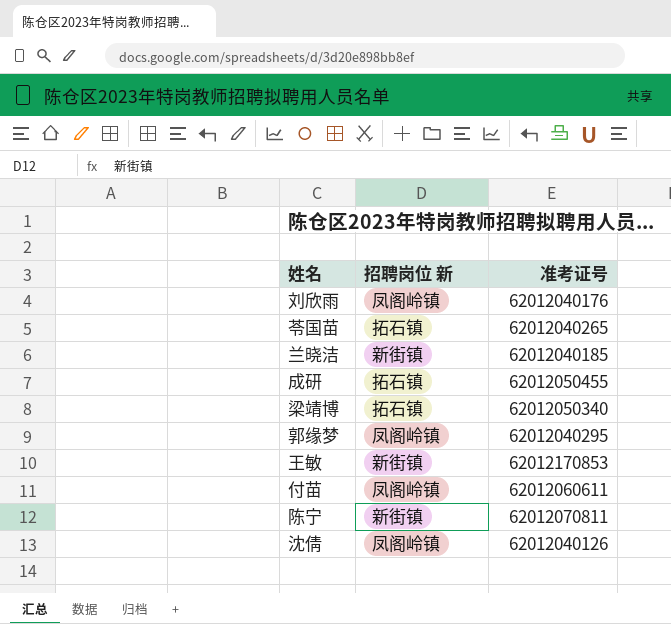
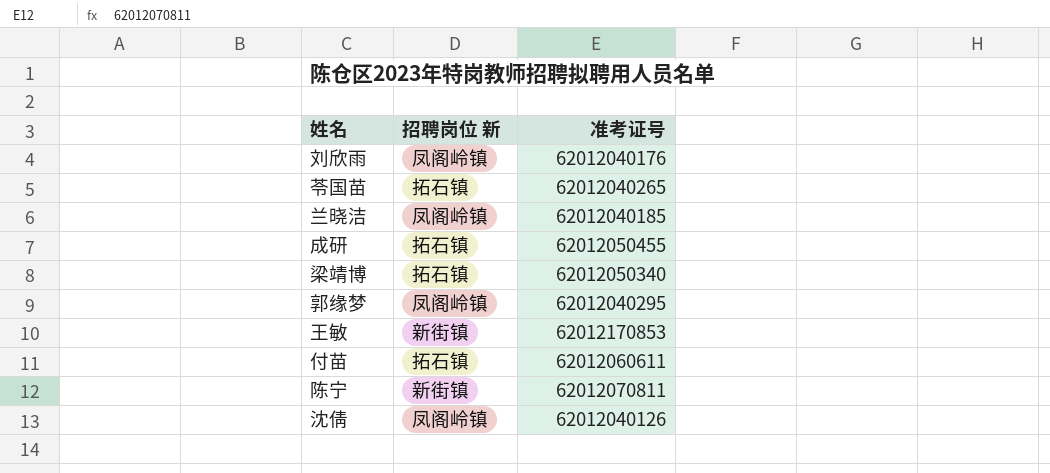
兰晓洁 | 招聘岗位 新: 新街镇 -> 凤阁岭镇
付苗 | 招聘岗位 新: 凤阁岭镇 -> 拓石镇

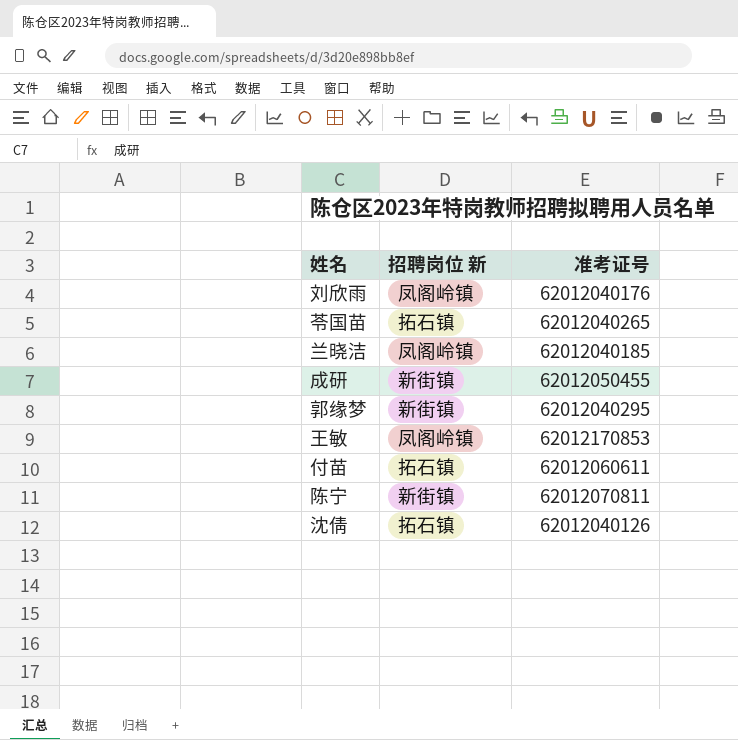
row 梁靖博: 拓石镇 | 62012050340 -> none
成研 | 招聘岗位 新: 拓石镇 -> 新街镇
郭缘梦 | 招聘岗位 新: 凤阁岭镇 -> 新街镇
王敏 | 招聘岗位 新: 新街镇 -> 凤阁岭镇
沈倩 | 招聘岗位 新: 凤阁岭镇 -> 拓石镇

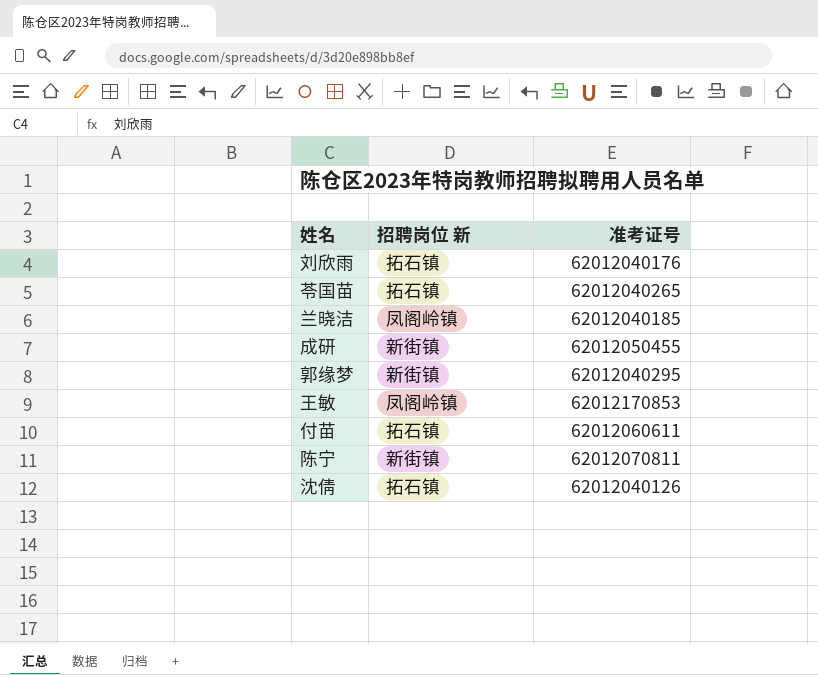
刘欣雨 | 招聘岗位 新: 凤阁岭镇 -> 拓石镇

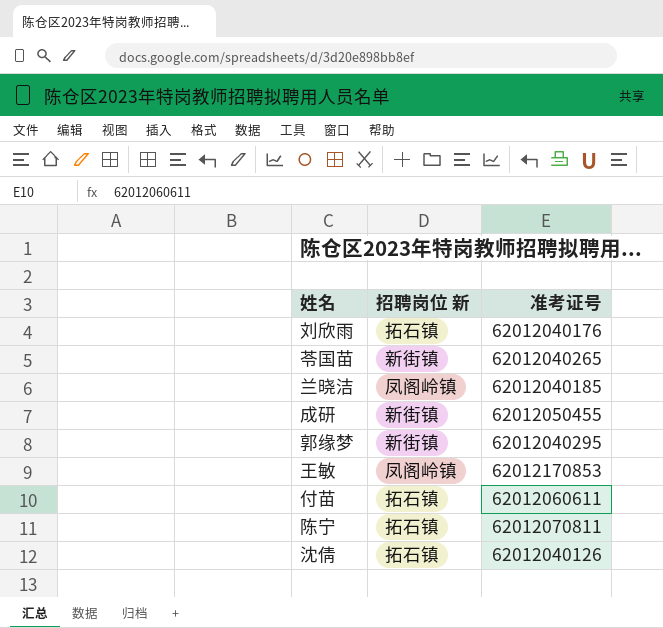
苓国苗 | 招聘岗位 新: 拓石镇 -> 新街镇
陈宁 | 招聘岗位 新: 新街镇 -> 拓石镇

